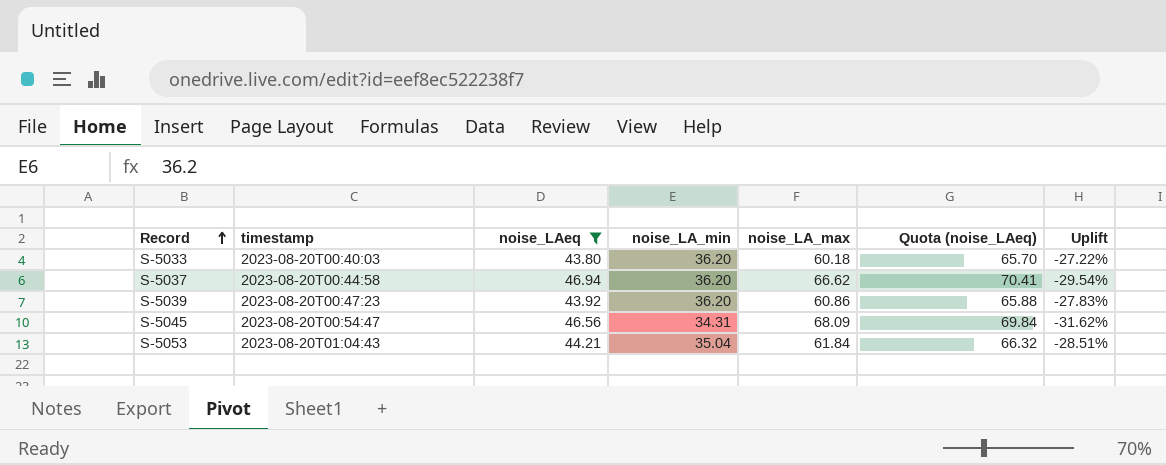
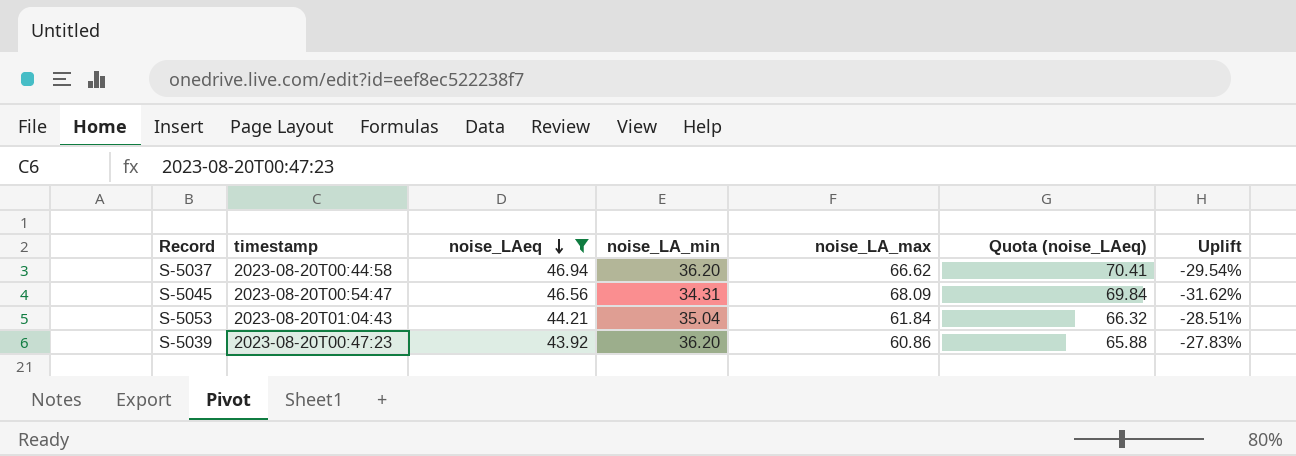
row order: Record ascending -> noise_LAeq descending
row S-5033: 2023-08-20T00:40:03 | 43.80 | 36.20 | 60.18 | 65.70 | -27.22% -> none

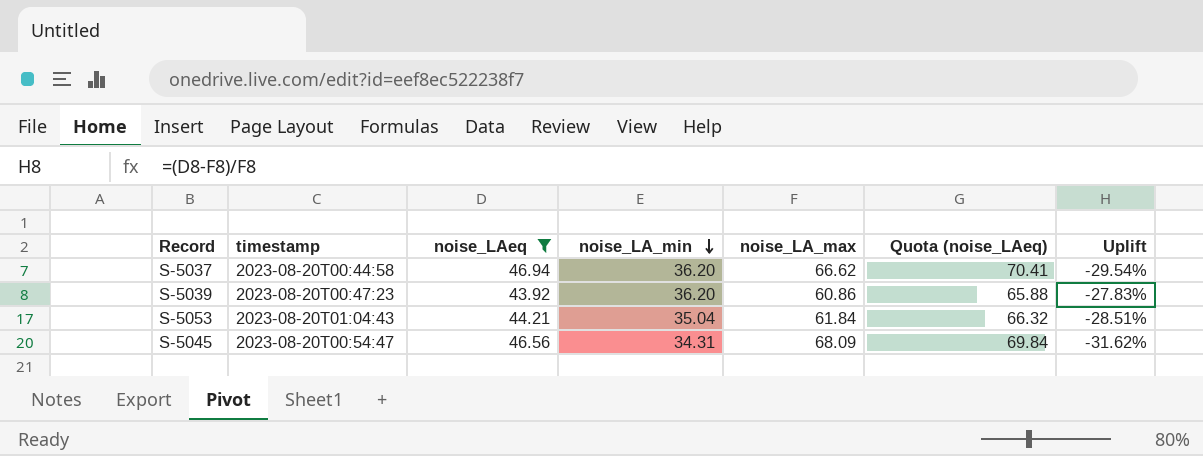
row order: noise_LAeq descending -> noise_LA_min descending

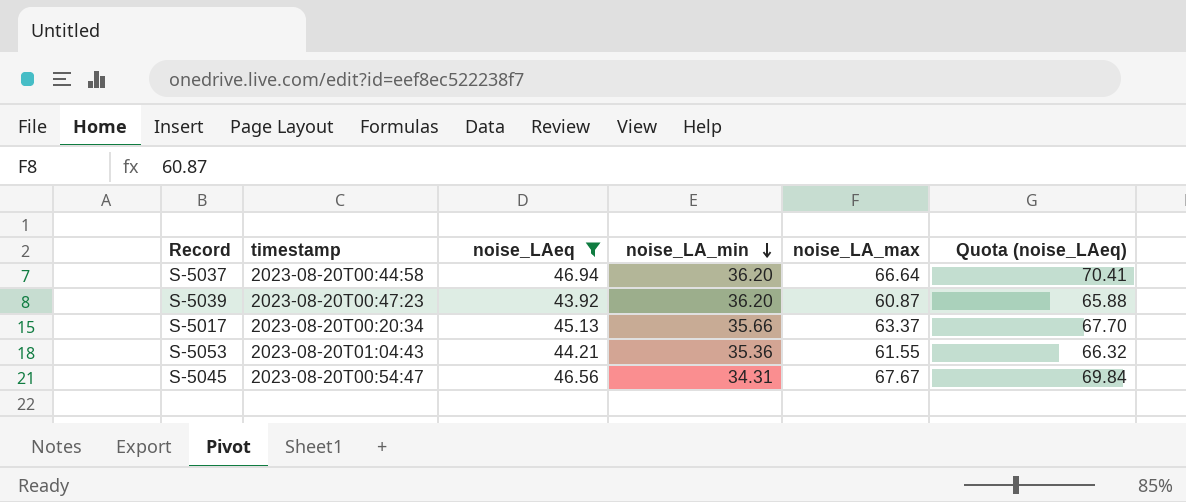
column Uplift | formula: ([noise_LAeq] - [noise_LA_max]) / [noise_LA_max] -> none
S-5037 | noise_LA_max: 66.62 -> 66.64
S-5039 | noise_LA_max: 60.86 -> 60.87
row S-5017: none -> 2023-08-20T00:20:34 | 45.13 | 35.66 | 63.37 | 67.70
S-5053 | noise_LA_min: 35.04 -> 35.36
S-5053 | noise_LA_max: 61.84 -> 61.55
S-5045 | noise_LA_max: 68.09 -> 67.67

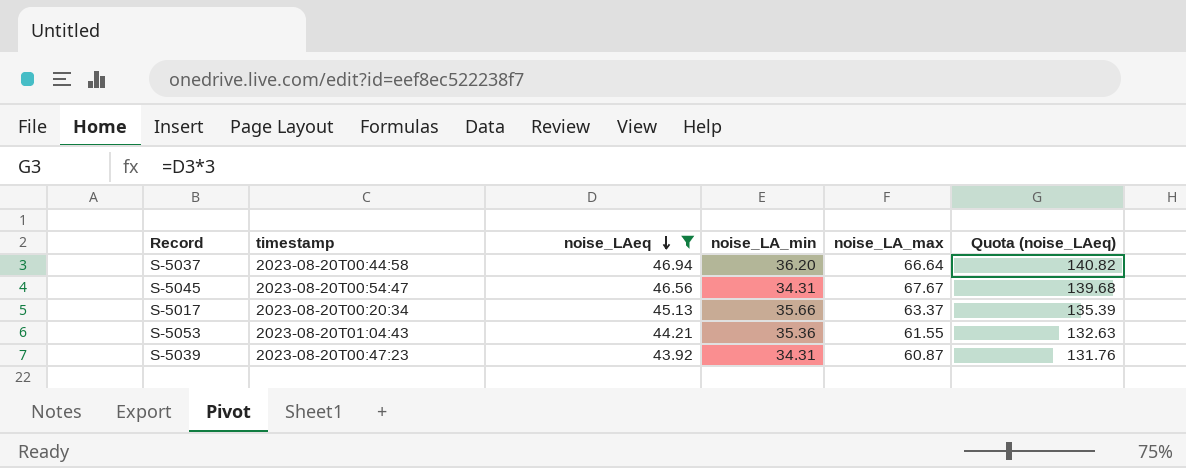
row order: noise_LA_min descending -> noise_LAeq descending
column Quota (noise_LAeq) | formula: [noise_LAeq] * 1.5 -> [noise_LAeq] * 3
S-5039 | noise_LA_min: 36.20 -> 34.31

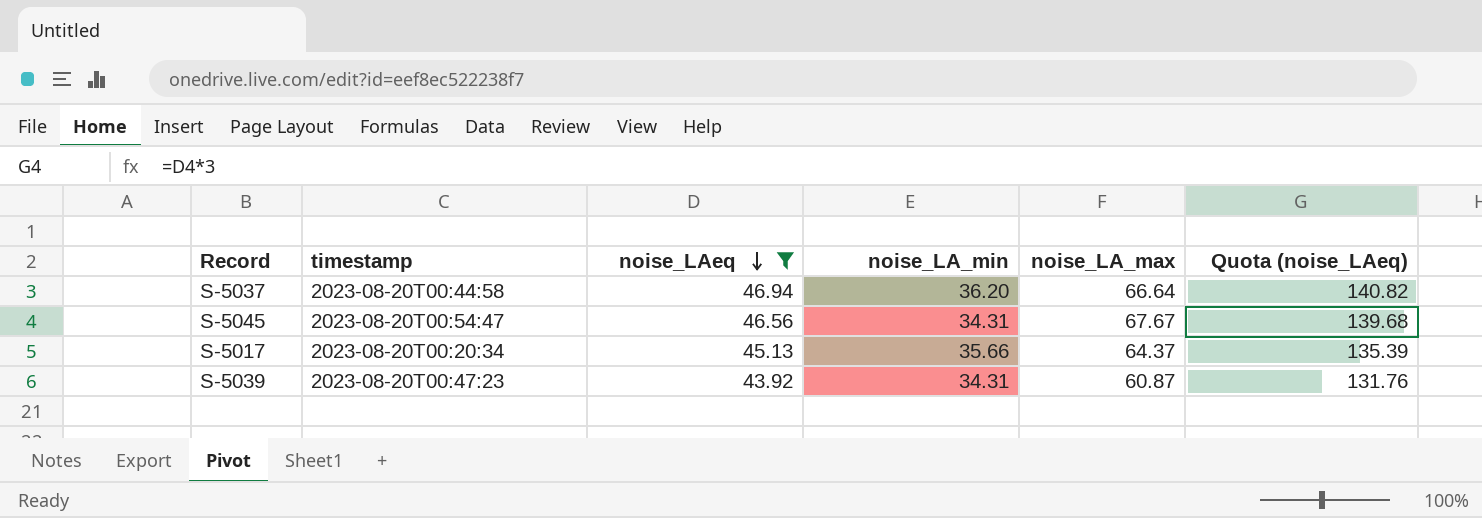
row S-5053: 2023-08-20T01:04:43 | 44.21 | 35.36 | 61.55 | 132.63 -> none
S-5017 | noise_LA_max: 63.37 -> 64.37

